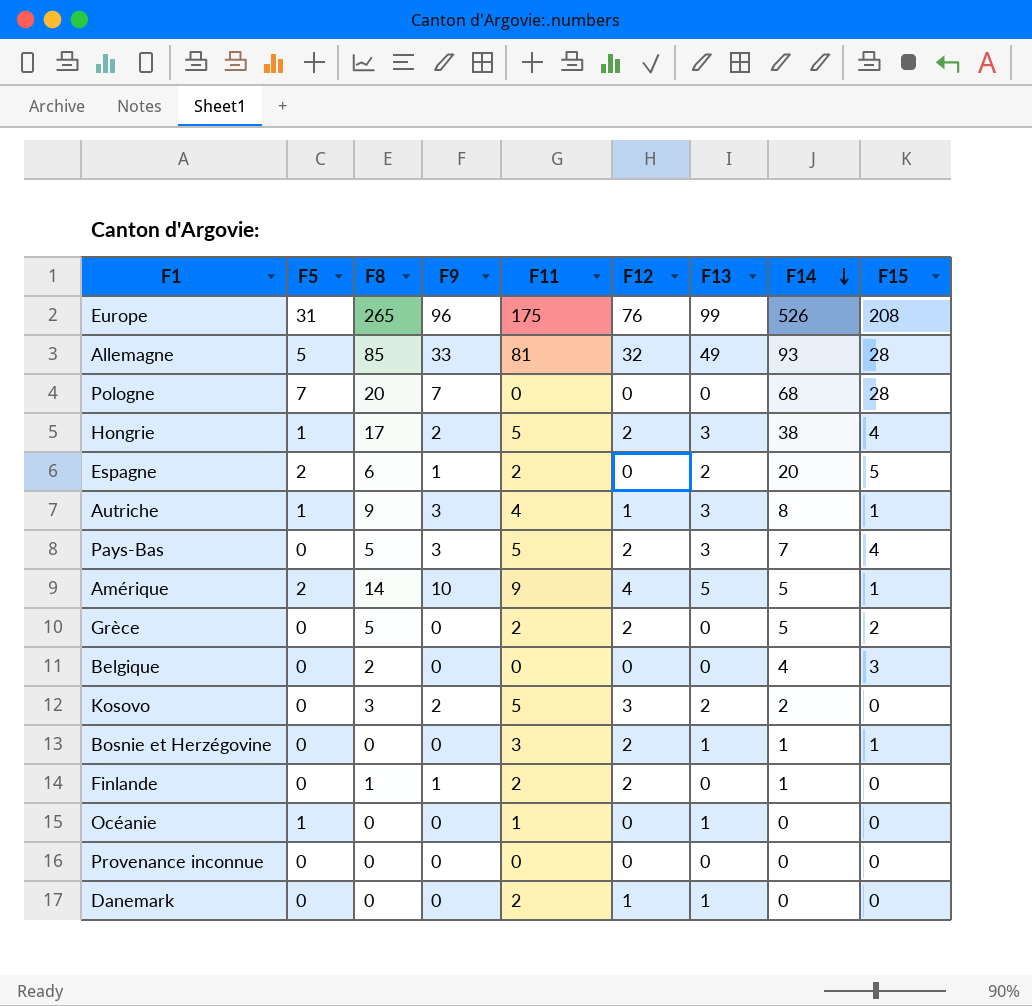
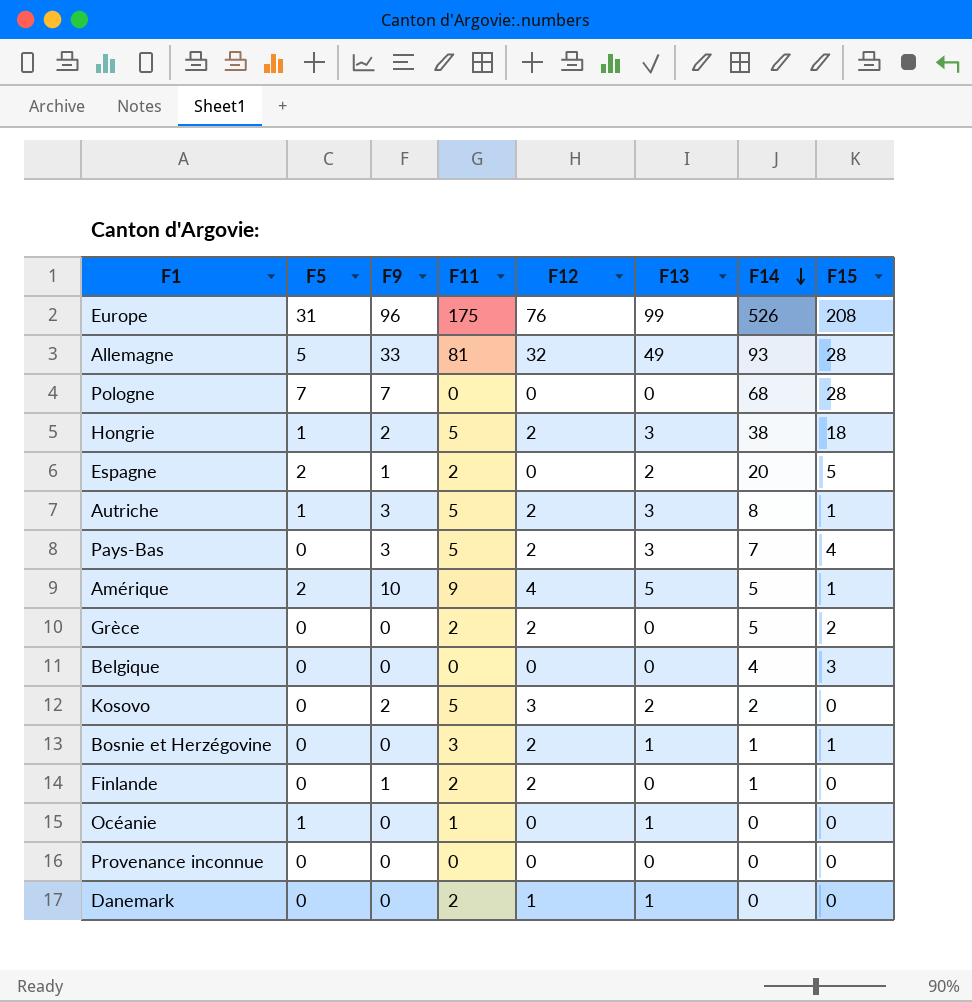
column F8 | position: 3 -> none
Hongrie | F15: 4 -> 18
Autriche | F11: 4 -> 5
Autriche | F12: 1 -> 2

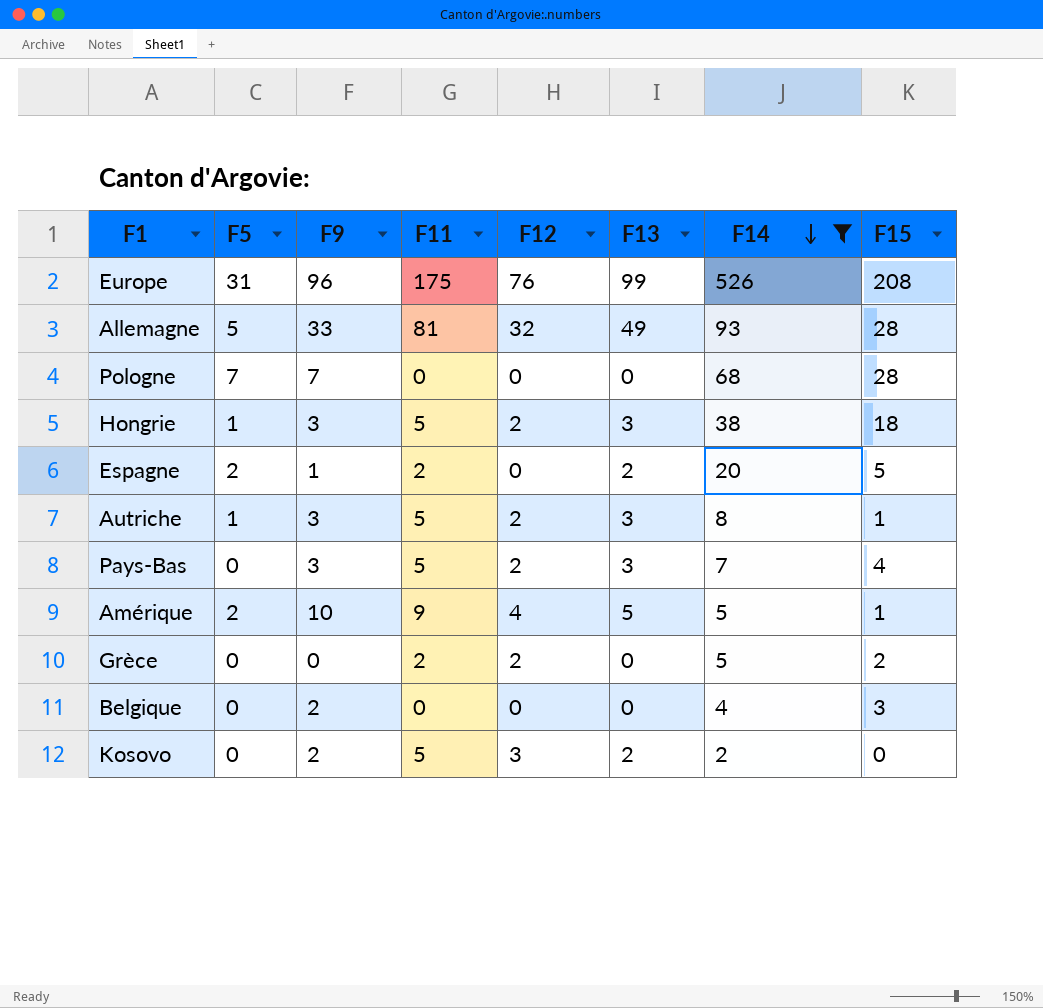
filter: none -> F14 >= 2
Hongrie | F9: 2 -> 3
Belgique | F9: 0 -> 2

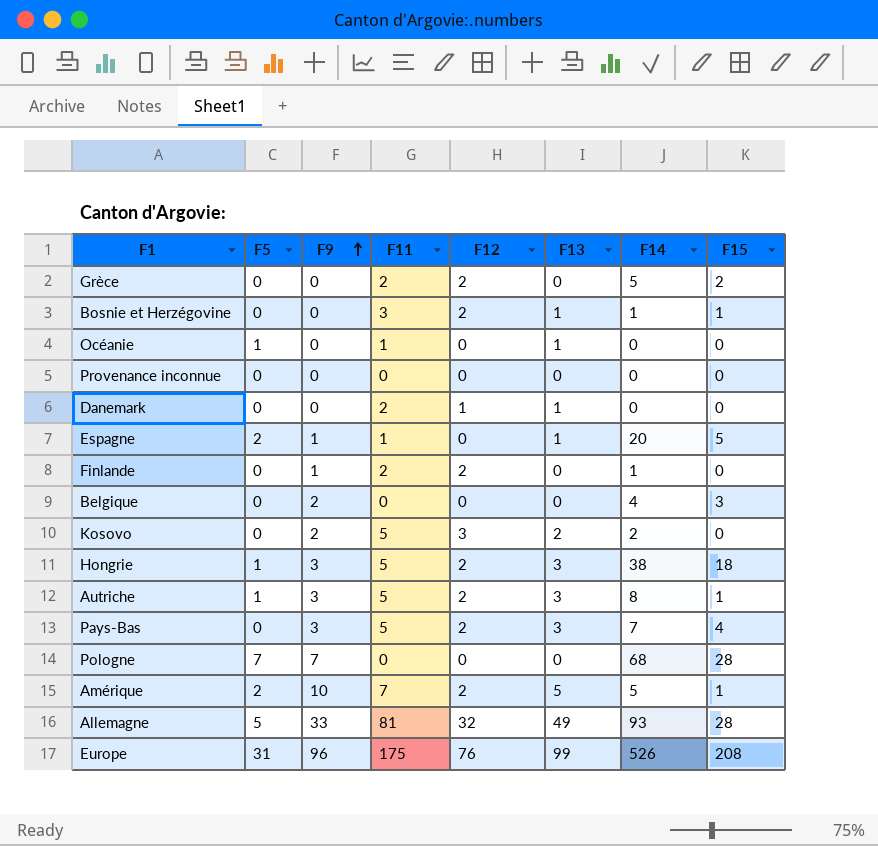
filter: F14 >= 2 -> none
row order: F14 descending -> F9 ascending
Espagne | F11: 2 -> 1
Espagne | F13: 2 -> 1
Amérique | F11: 9 -> 7
Amérique | F12: 4 -> 2

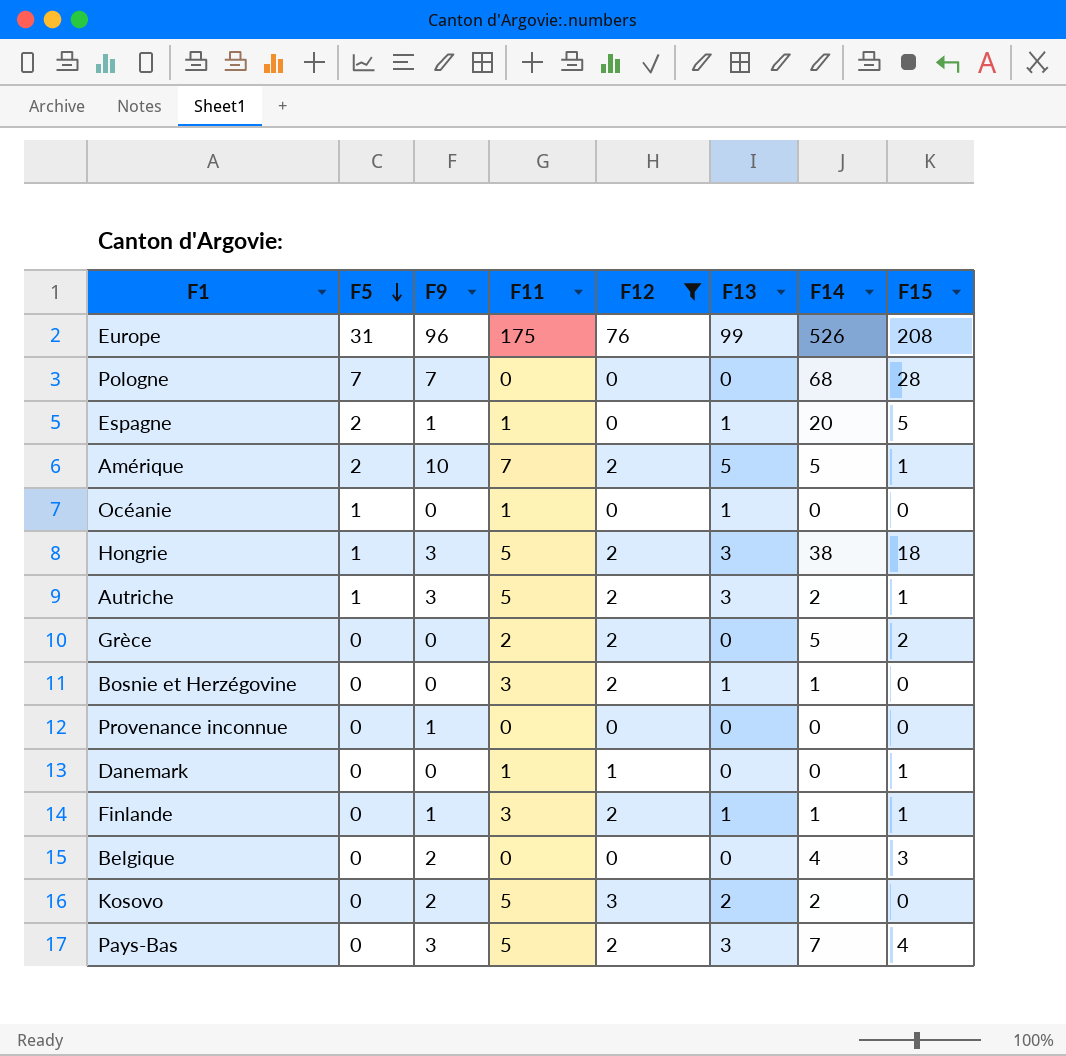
filter: none -> F12 != 32
row order: F9 ascending -> F5 descending
Autriche | F14: 8 -> 2
Bosnie et Herzégovine | F15: 1 -> 0
Provenance inconnue | F9: 0 -> 1
Danemark | F11: 2 -> 1
Danemark | F13: 1 -> 0
Danemark | F15: 0 -> 1
Finlande | F11: 2 -> 3
Finlande | F13: 0 -> 1
Finlande | F15: 0 -> 1

